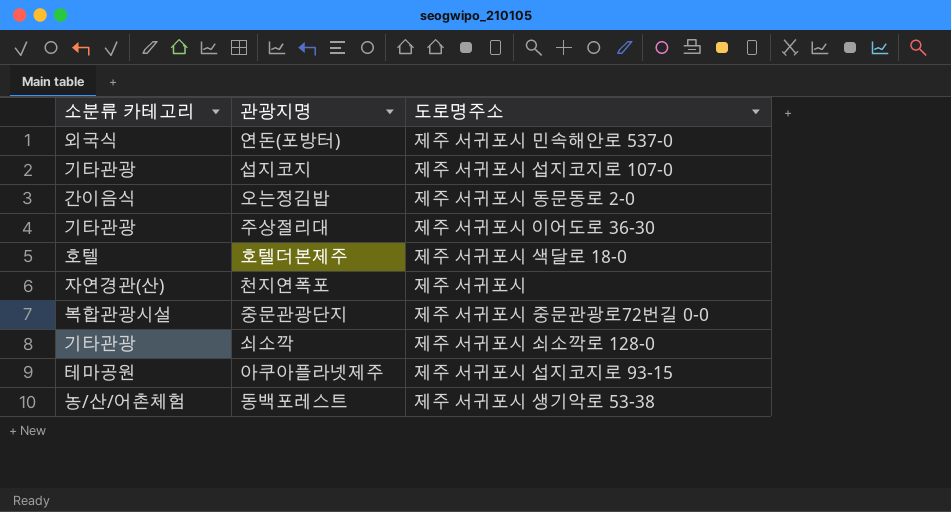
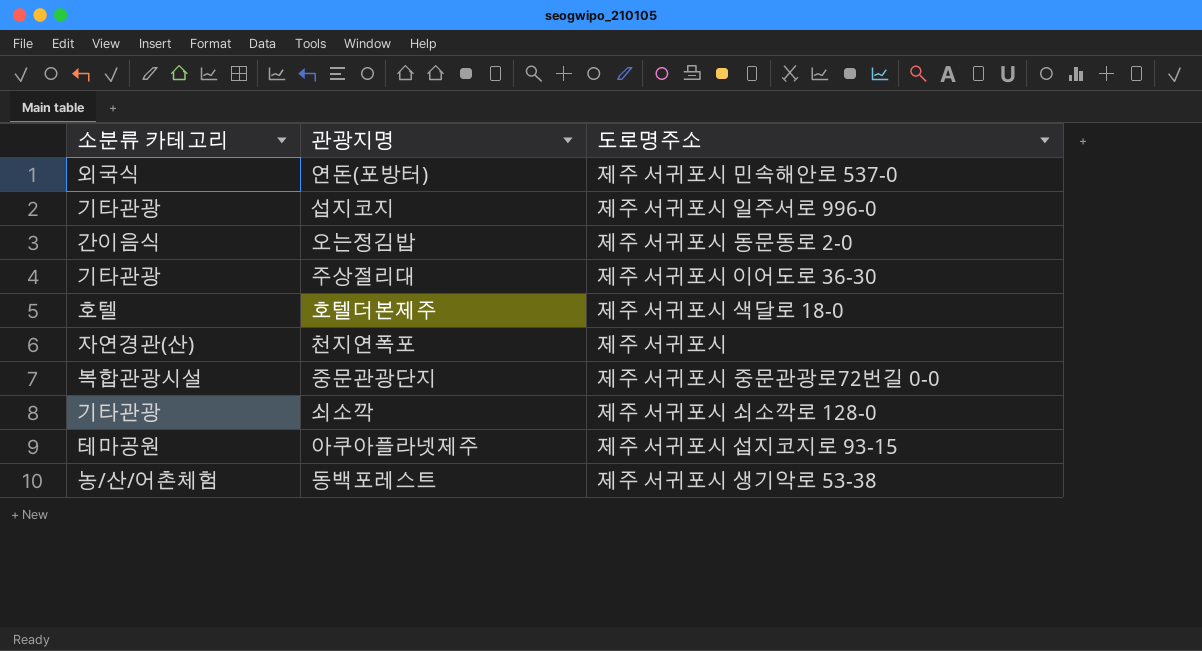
섭지코지 | 도로명주소: 제주 서귀포시 섭지코지로 107-0 -> 제주 서귀포시 일주서로 996-0

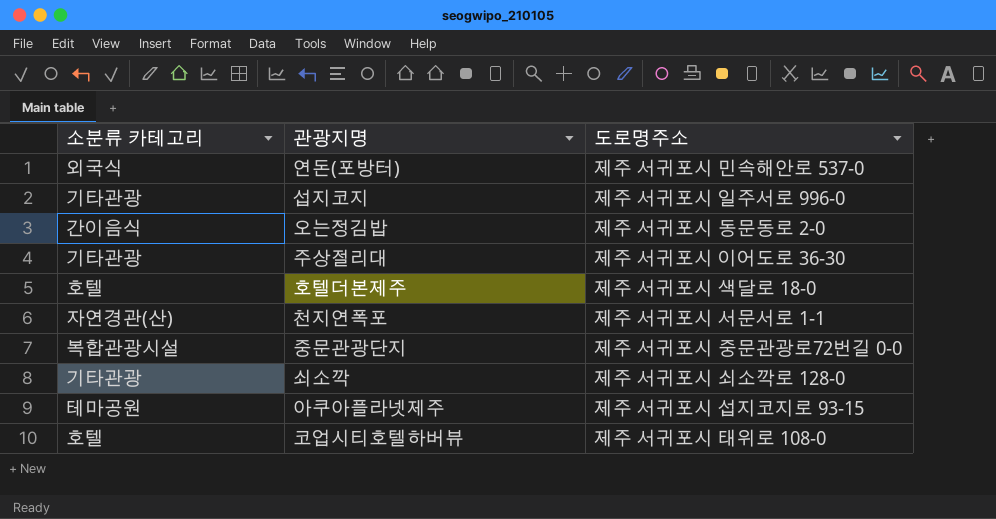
row 동백포레스트: 농/산/어촌체험 | 제주 서귀포시 생기악로 53-38 -> none
천지연폭포 | 도로명주소: 제주 서귀포시 -> 제주 서귀포시 서문서로 1-1
row 코업시티호텔하버뷰: none -> 호텔 | 제주 서귀포시 태위로 108-0

